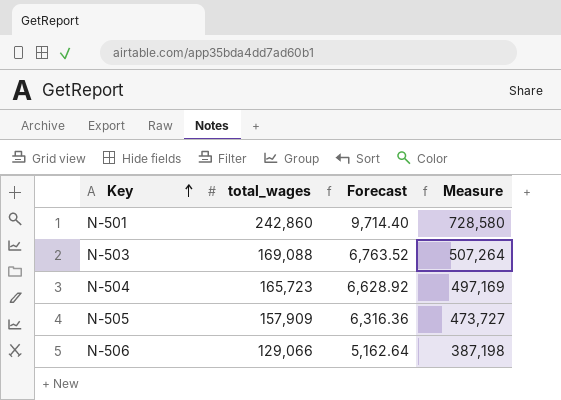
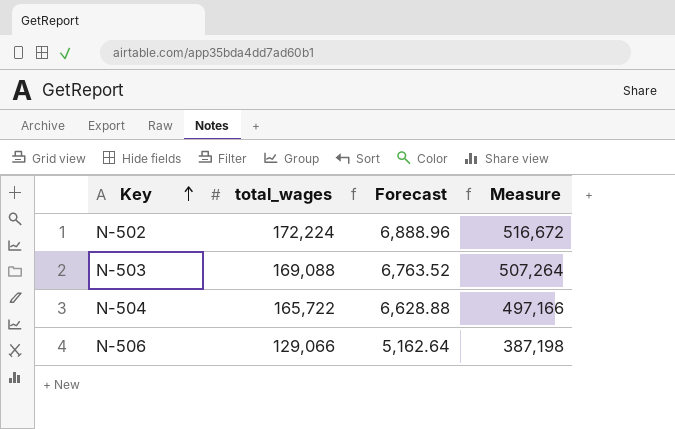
row N-501: 242,860 | 9,714.40 | 728,580 -> none
row N-505: 157,909 | 6,316.36 | 473,727 -> none
row N-502: none -> 172,224 | 6,888.96 | 516,672
N-504 | total_wages: 165,723 -> 165,722
N-504 | Forecast: 6,628.92 -> 6,628.88
N-504 | Measure: 497,169 -> 497,166

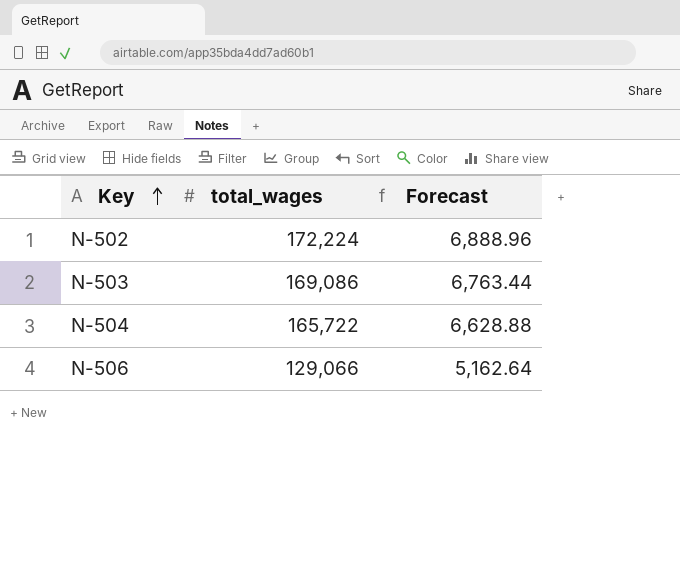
column Measure | formula: [total_wages] * 3 -> none
N-503 | total_wages: 169,088 -> 169,086
N-503 | Forecast: 6,763.52 -> 6,763.44

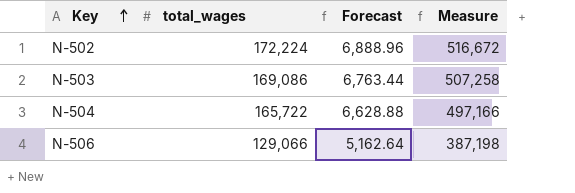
column Measure | formula: none -> [total_wages] * 3

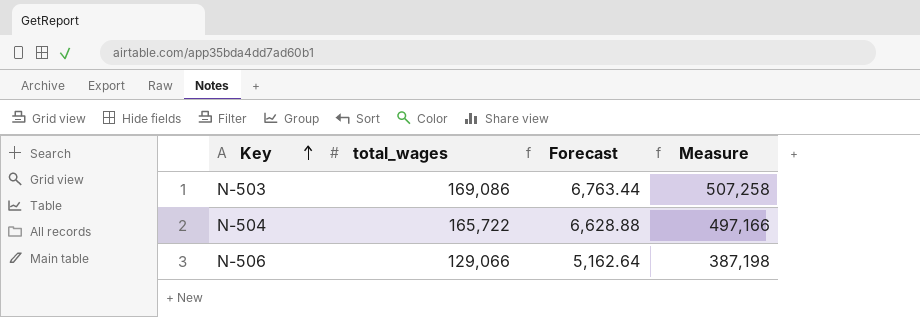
row N-502: 172,224 | 6,888.96 | 516,672 -> none

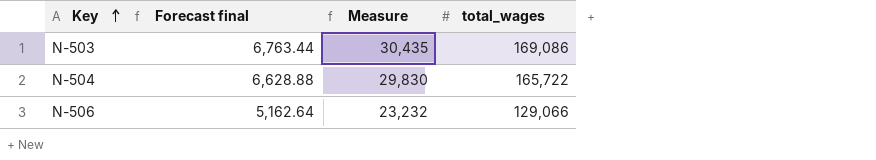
column name: Forecast -> Forecast final
column Measure | formula: [total_wages] * 3 -> [total_wages] * 0.18
column total_wages | position: 2 -> 4

